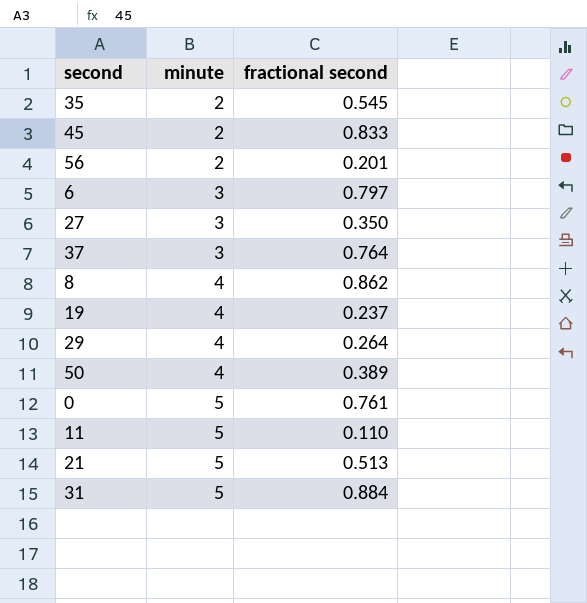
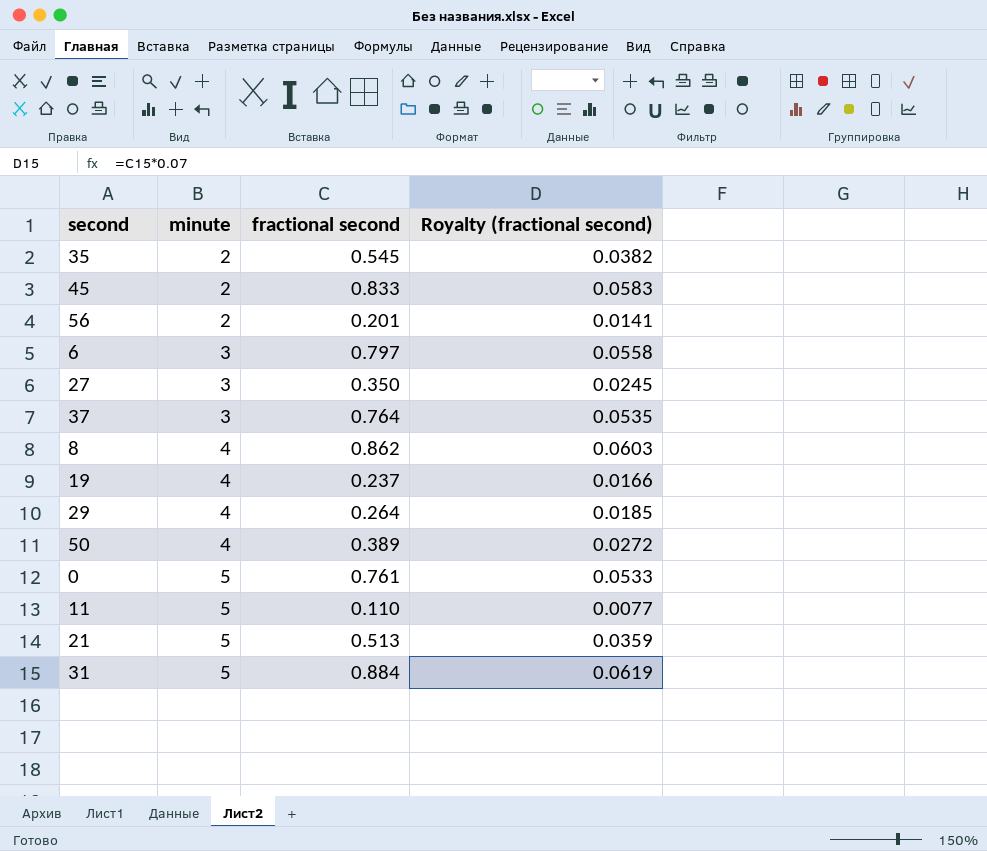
column Royalty (fractional second) | formula: none -> [fractional second] * 0.07

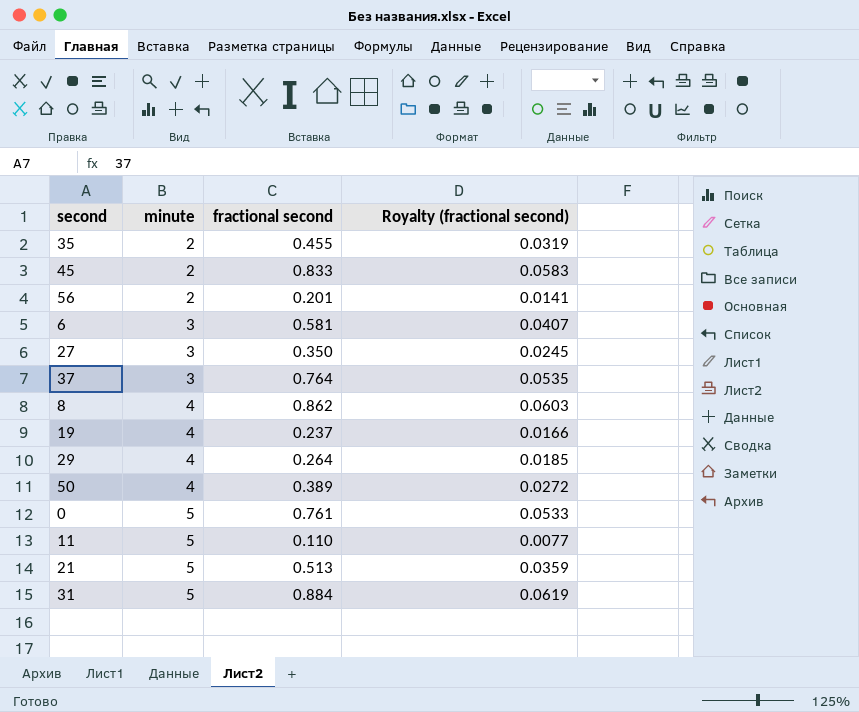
35 | fractional second: 0.545 -> 0.455
35 | Royalty (fractional second): 0.0382 -> 0.0319
6 | fractional second: 0.797 -> 0.581
6 | Royalty (fractional second): 0.0558 -> 0.0407

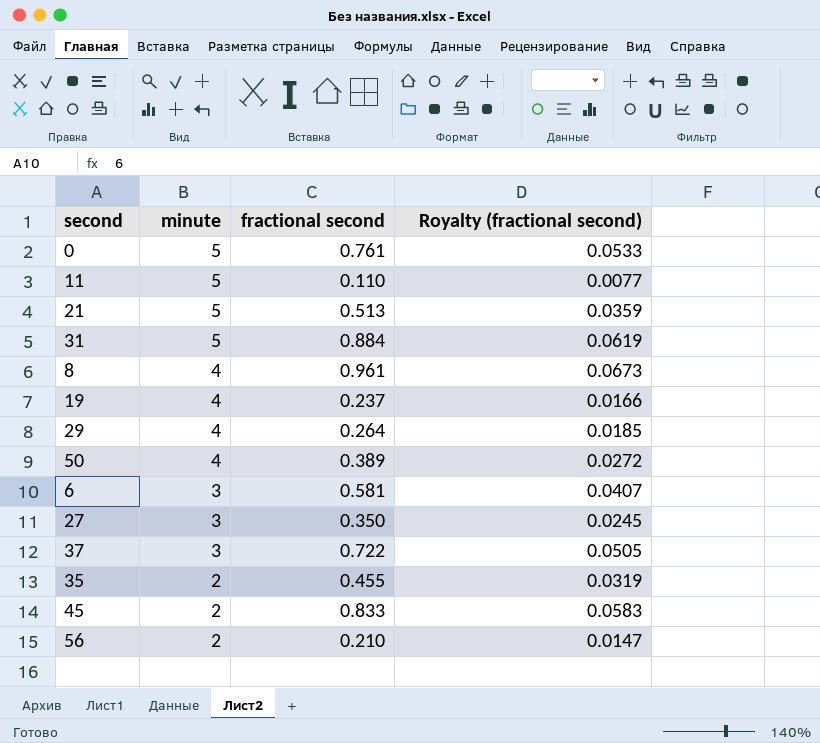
row order: minute ascending -> minute descending
8 | fractional second: 0.862 -> 0.961
8 | Royalty (fractional second): 0.0603 -> 0.0673
37 | fractional second: 0.764 -> 0.722
37 | Royalty (fractional second): 0.0535 -> 0.0505
56 | fractional second: 0.201 -> 0.210
56 | Royalty (fractional second): 0.0141 -> 0.0147

